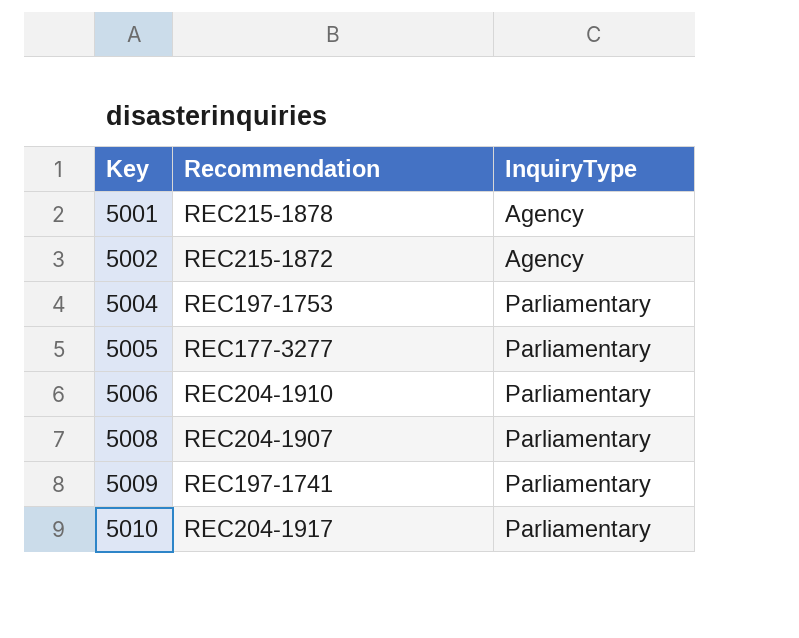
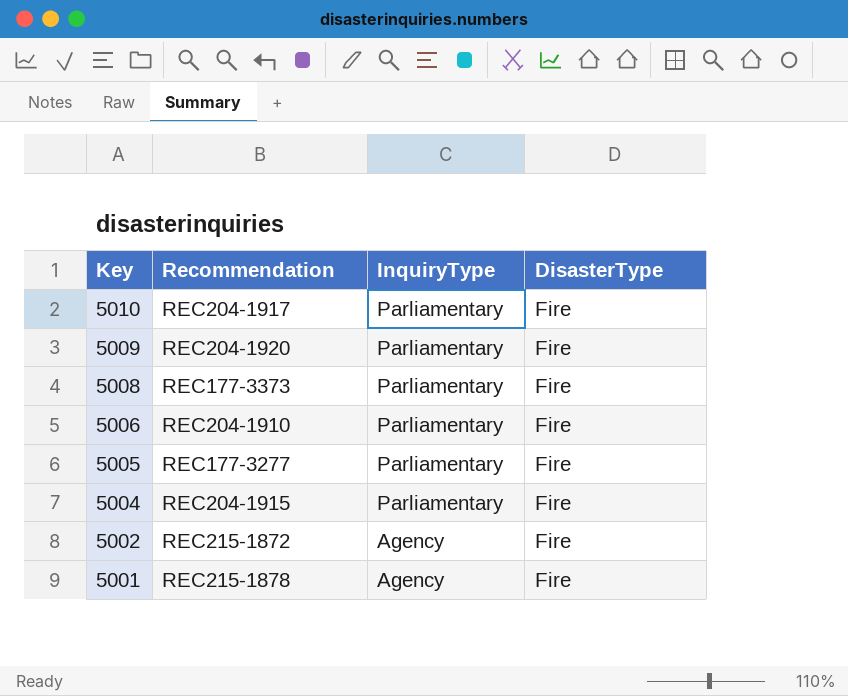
row order: Key ascending -> Key descending
column DisasterType | position: none -> 4
5009 | Recommendation: REC197-1741 -> REC204-1920
5008 | Recommendation: REC204-1907 -> REC177-3373
5004 | Recommendation: REC197-1753 -> REC204-1915

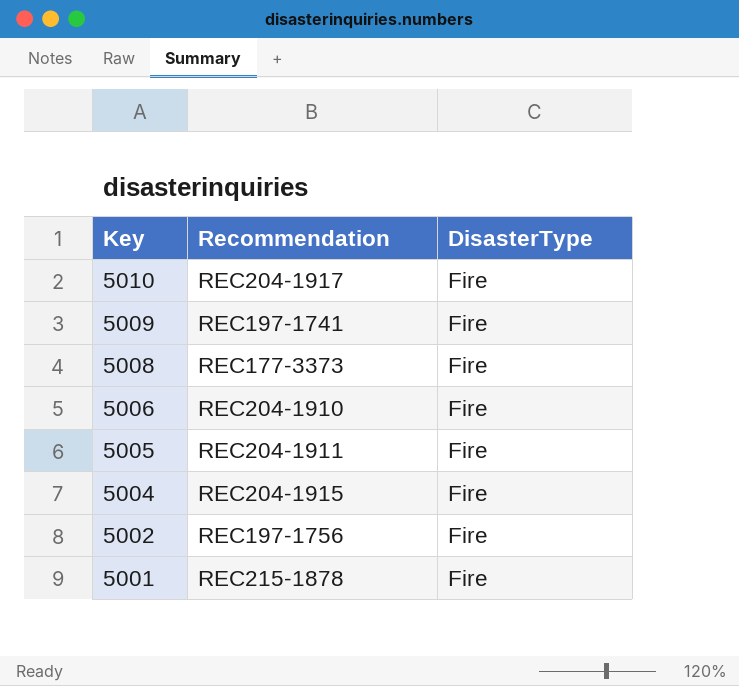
column InquiryType | position: 3 -> none
5009 | Recommendation: REC204-1920 -> REC197-1741
5005 | Recommendation: REC177-3277 -> REC204-1911
5002 | Recommendation: REC215-1872 -> REC197-1756

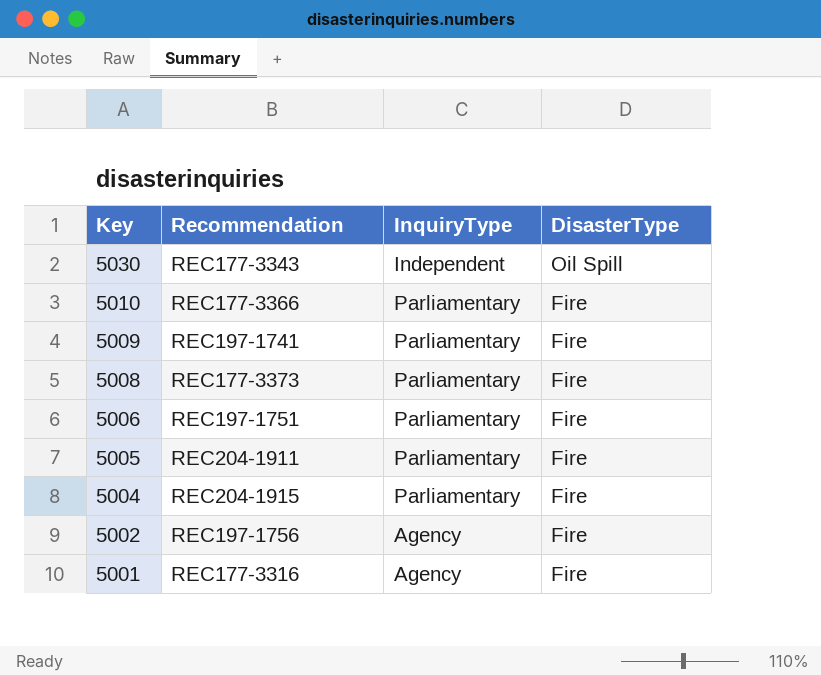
column InquiryType | position: none -> 3
row 5030: none -> REC177-3343 | Independent | Oil Spill
5010 | Recommendation: REC204-1917 -> REC177-3366
5006 | Recommendation: REC204-1910 -> REC197-1751
5001 | Recommendation: REC215-1878 -> REC177-3316

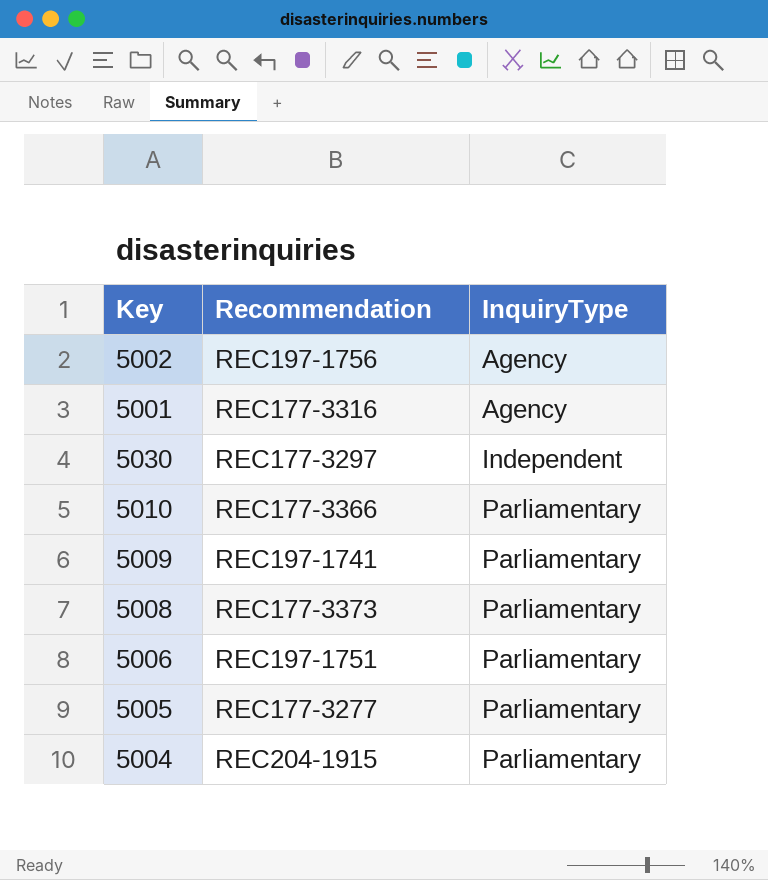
row order: Key descending -> InquiryType ascending
column DisasterType | position: 4 -> none
5030 | Recommendation: REC177-3343 -> REC177-3297
5005 | Recommendation: REC204-1911 -> REC177-3277

